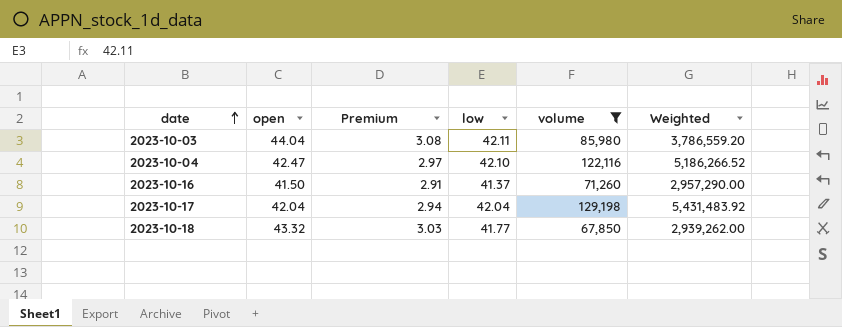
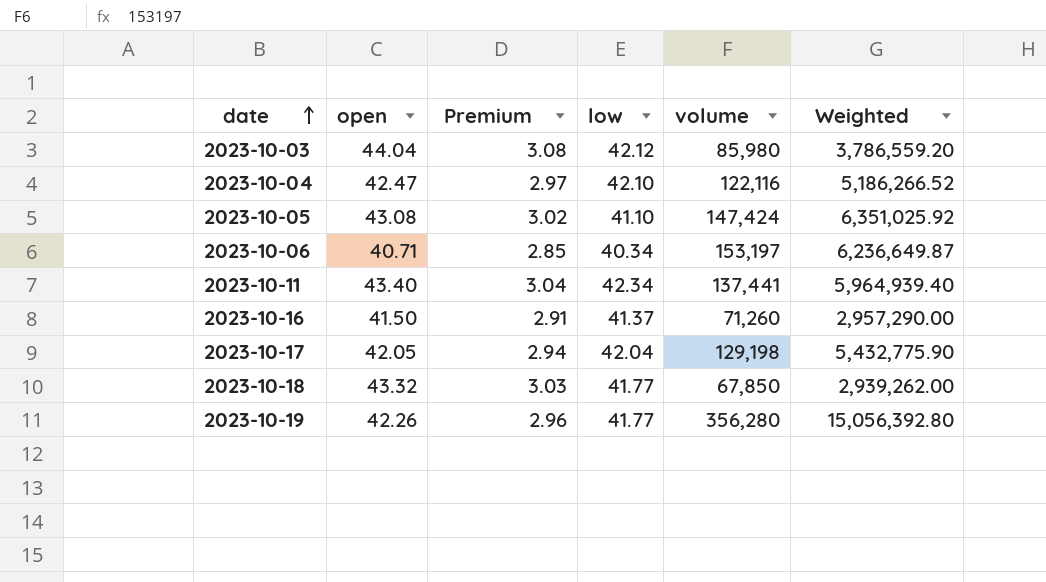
filter: volume <= 129,198 -> none
2023-10-03 | low: 42.11 -> 42.12
2023-10-17 | open: 42.04 -> 42.05
2023-10-17 | Weighted: 5,431,483.92 -> 5,432,775.90

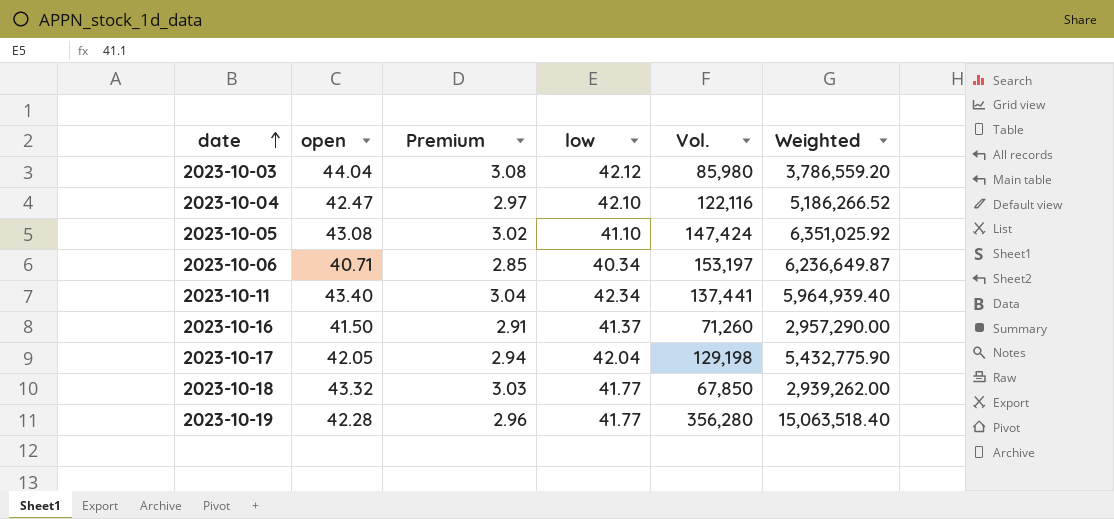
column name: volume -> Vol.
2023-10-19 | open: 42.26 -> 42.28
2023-10-19 | Weighted: 15,056,392.80 -> 15,063,518.40

